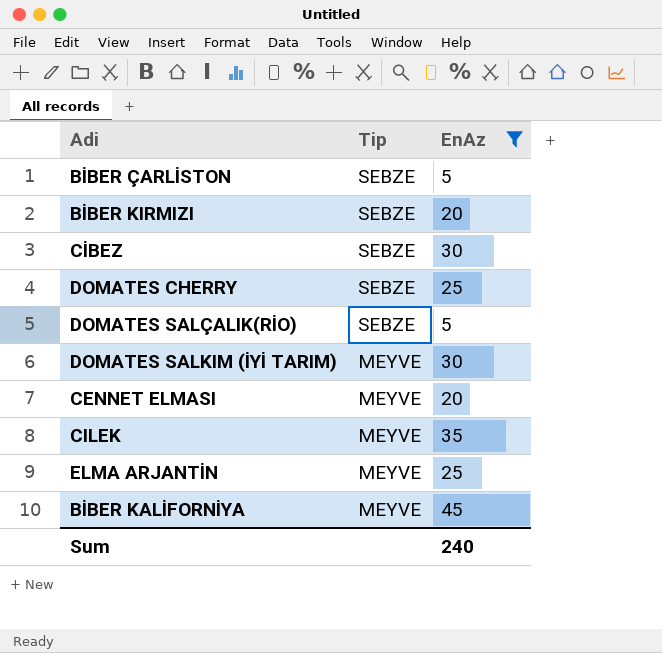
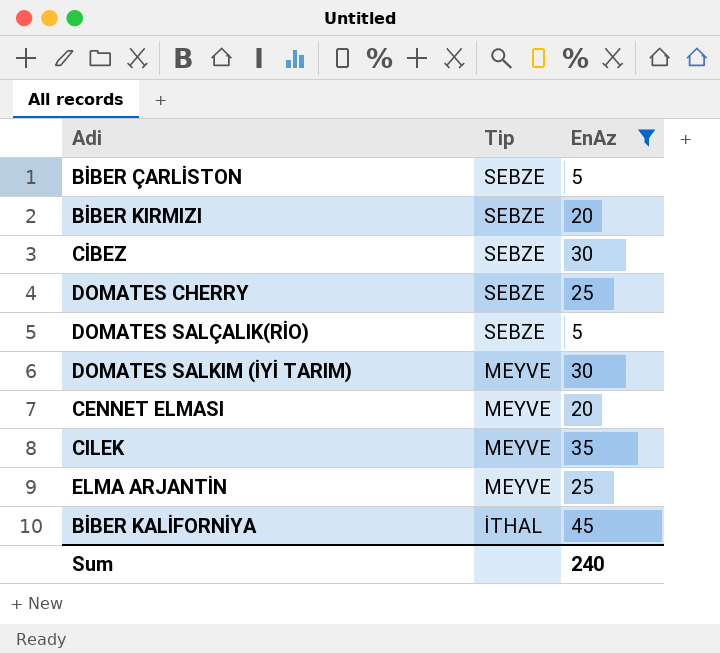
BİBER KALİFORNİYA | Tip: MEYVE -> İTHAL

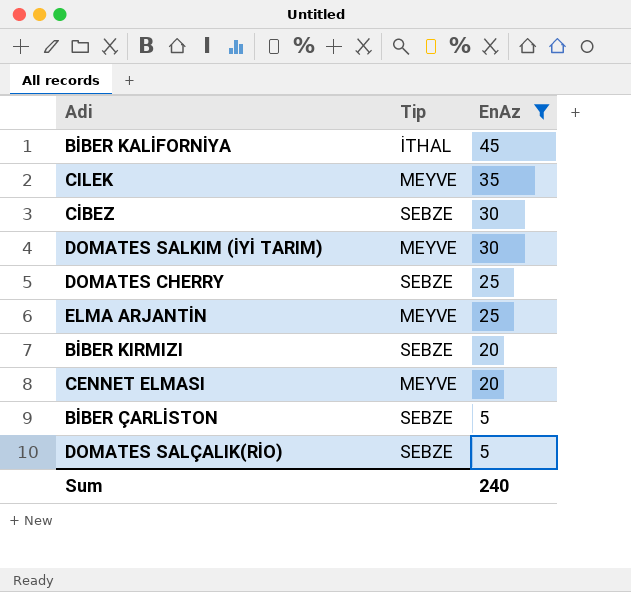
row order: Tip descending -> EnAz descending

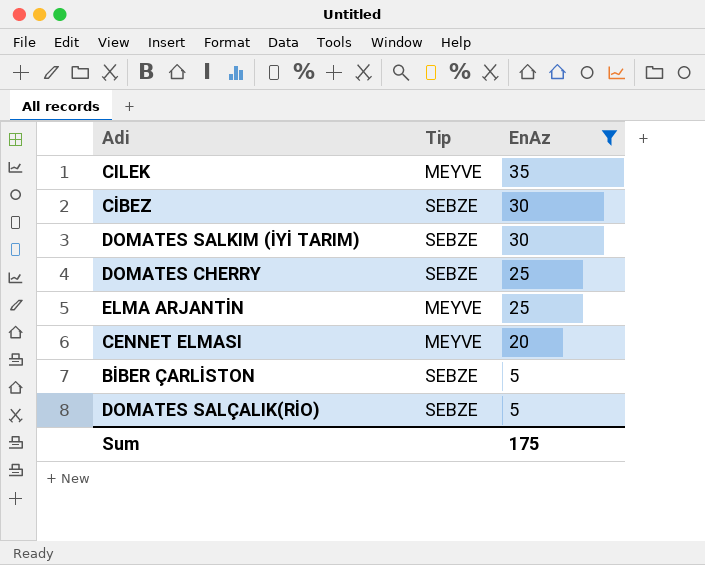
row BİBER KALİFORNİYA: İTHAL | 45 -> none
row BİBER KIRMIZI: SEBZE | 20 -> none
DOMATES SALKIM (İYİ TARIM) | Tip: MEYVE -> SEBZE
Sum | EnAz: 240 -> 175

